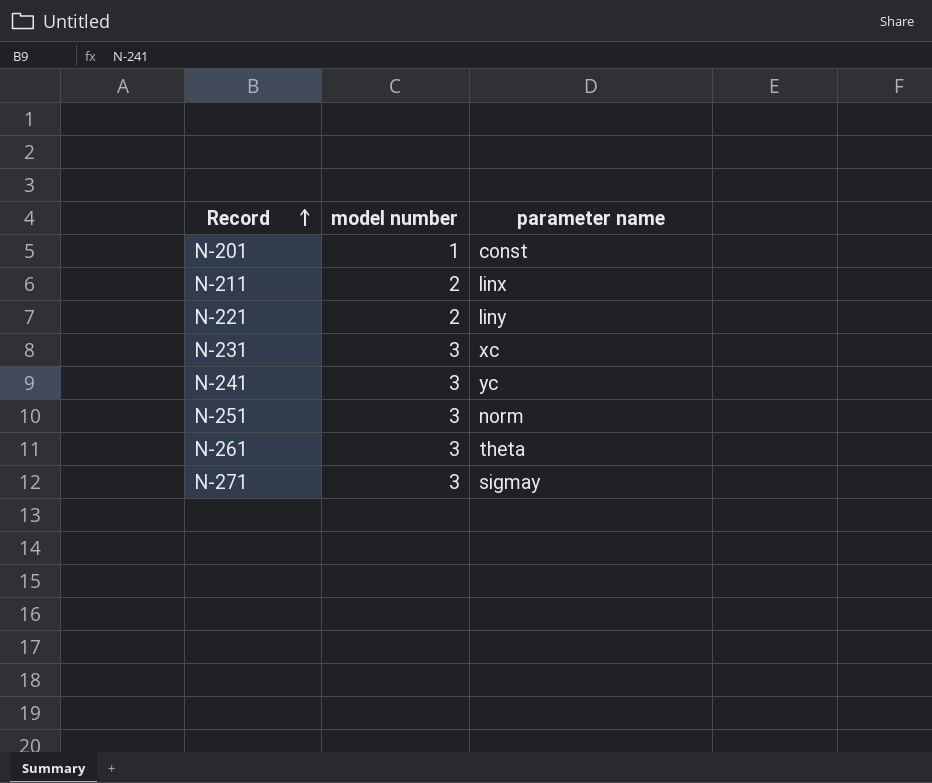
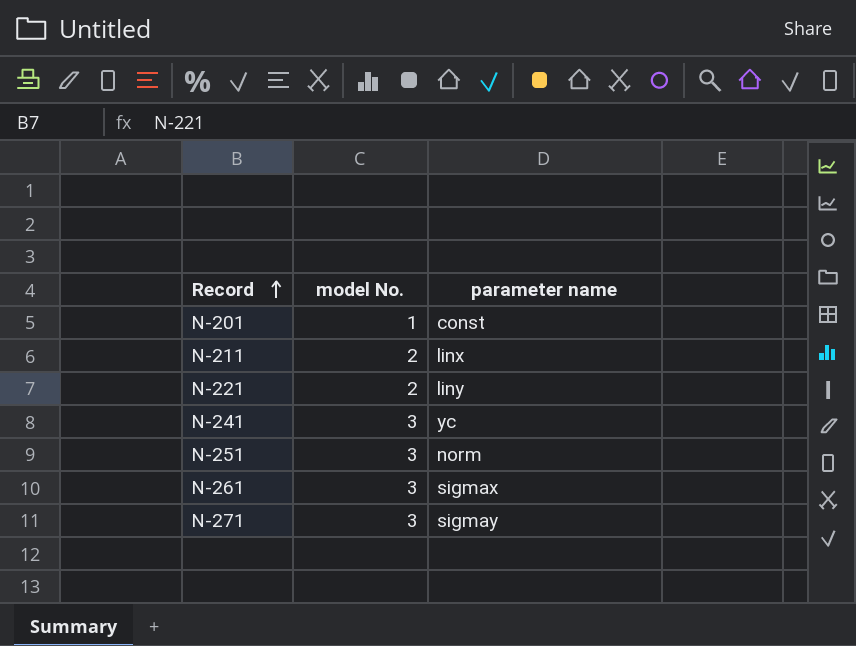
column name: model number -> model No.
row N-231: 3 | xc -> none
N-261 | parameter name: theta -> sigmax

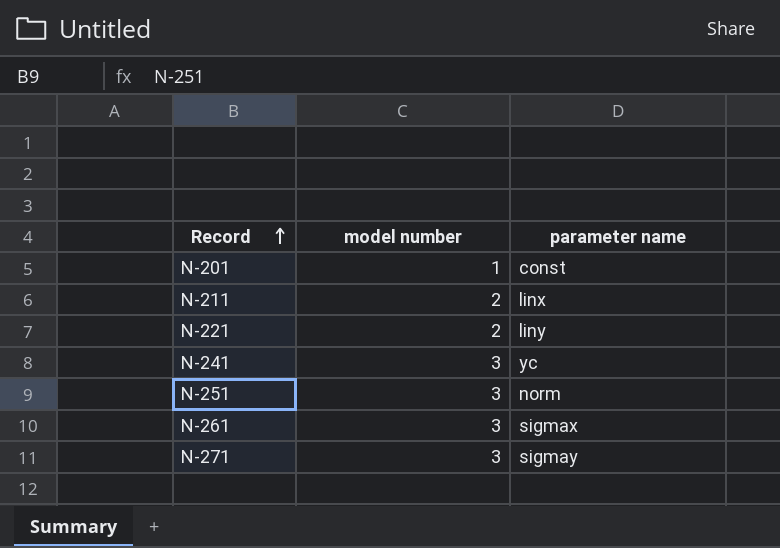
column name: model No. -> model number

